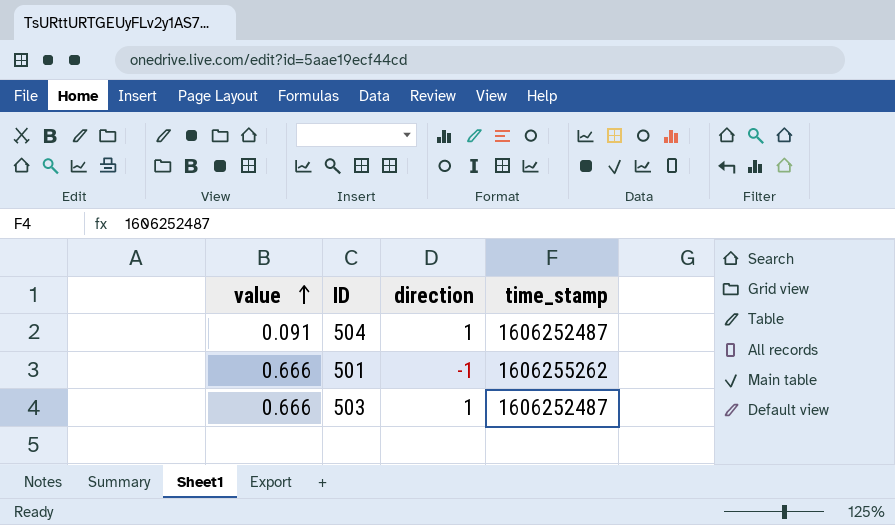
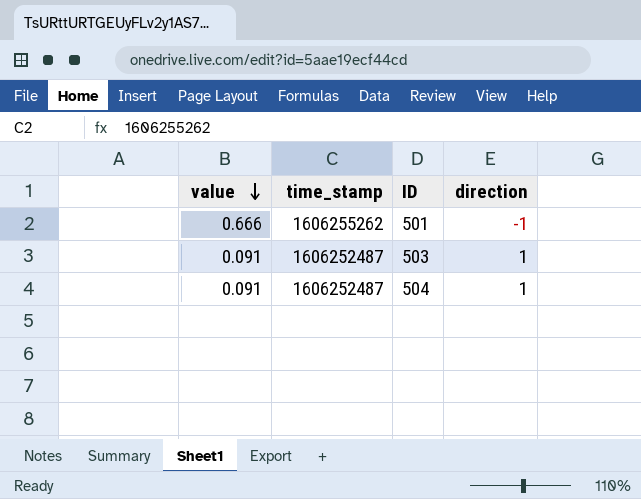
row order: value ascending -> value descending
column time_stamp | position: 4 -> 2
503 | value: 0.666 -> 0.091

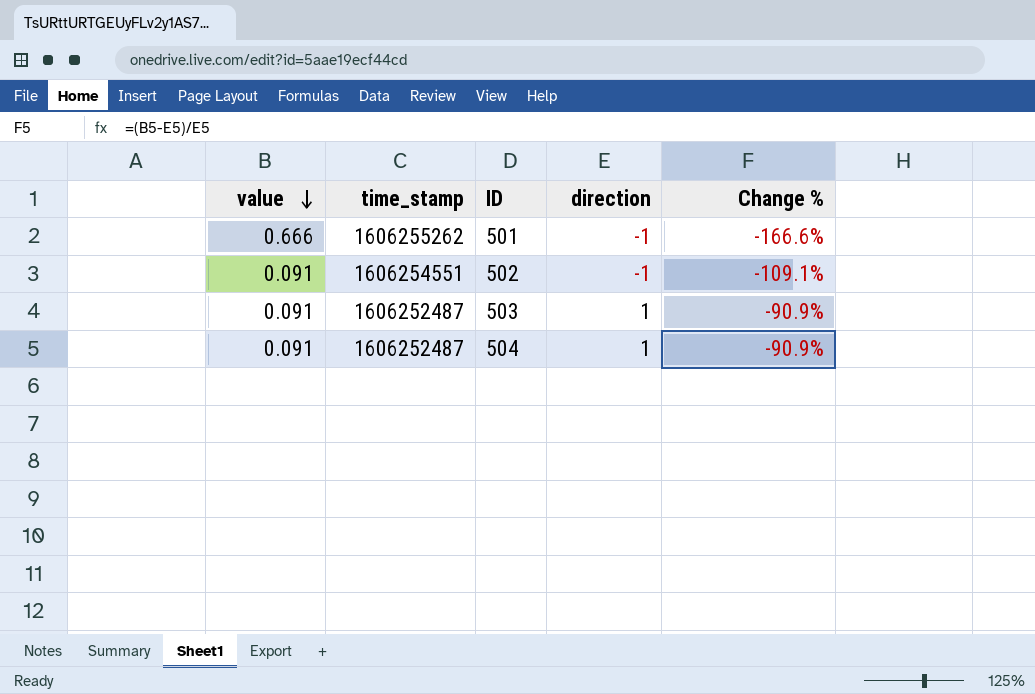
column Change % | formula: none -> ([value] - [direction]) / [direction]
row 502: none -> 0.091 | 1606254551 | -1 | -109.1%

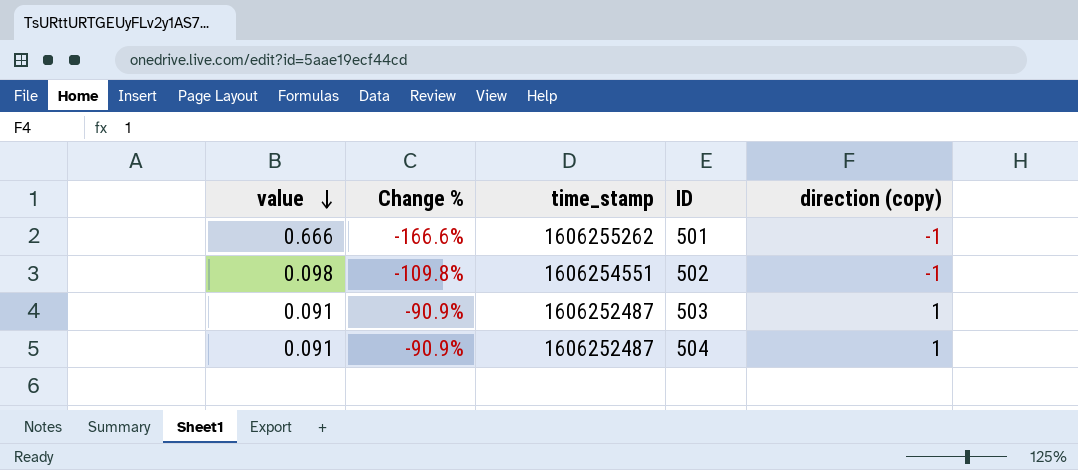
column Change % | position: 5 -> 2
column name: direction -> direction (copy)
502 | value: 0.091 -> 0.098
502 | Change %: -109.1% -> -109.8%

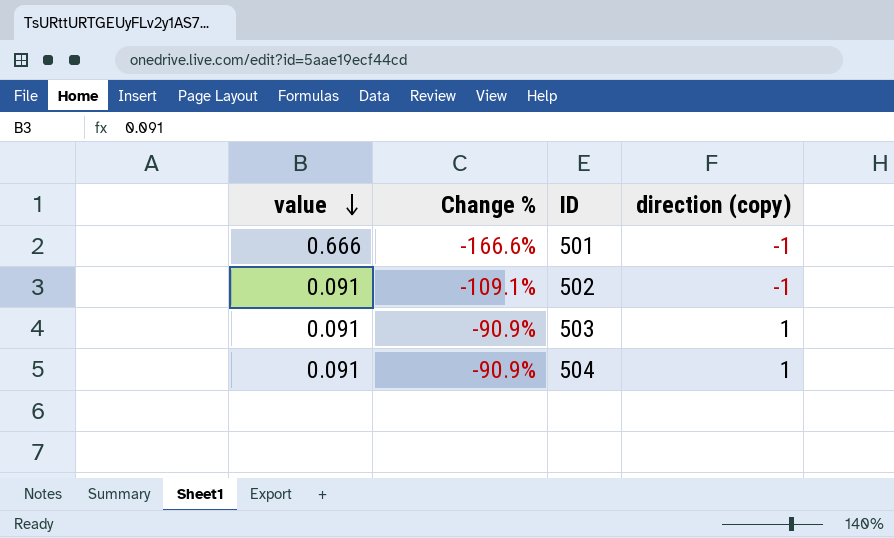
column time_stamp | position: 3 -> none
502 | value: 0.098 -> 0.091
502 | Change %: -109.8% -> -109.1%

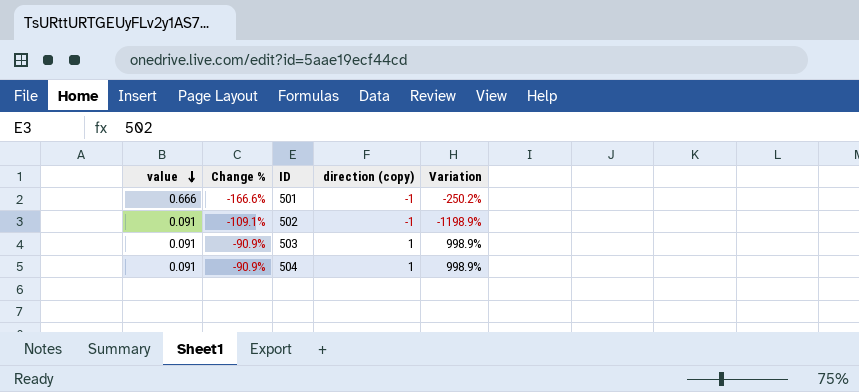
column Variation | formula: none -> ([direction (copy)] - [value]) / [value]

